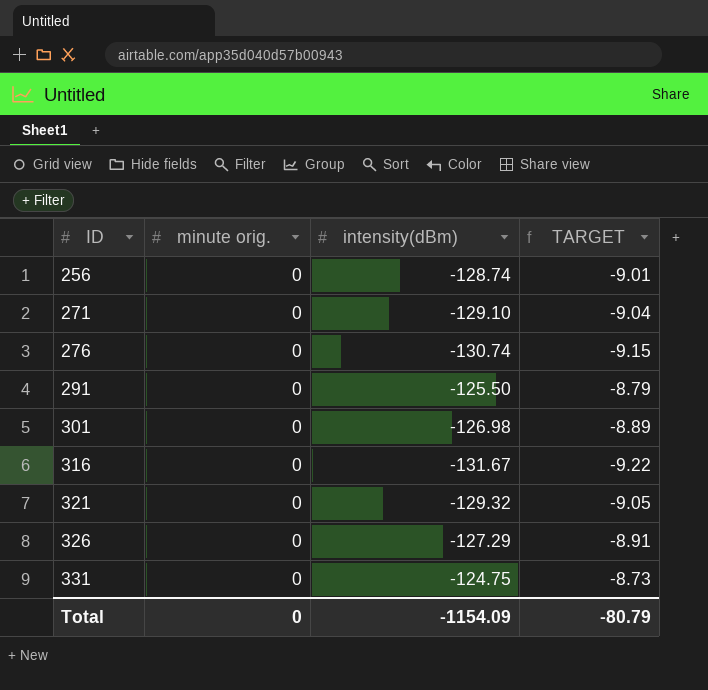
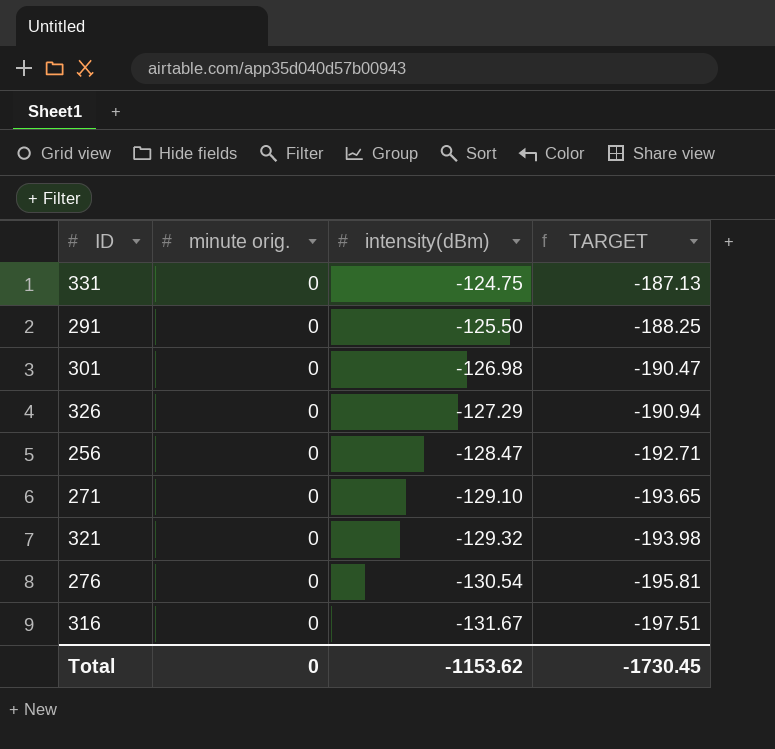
row order: ID ascending -> intensity(dBm) descending
column TARGET | formula: [intensity(dBm)] * 0.07 -> [intensity(dBm)] * 1.5
256 | intensity(dBm): -128.74 -> -128.47
276 | intensity(dBm): -130.74 -> -130.54
Total | intensity(dBm): -1154.09 -> -1153.62
Total | TARGET: -80.79 -> -1730.45

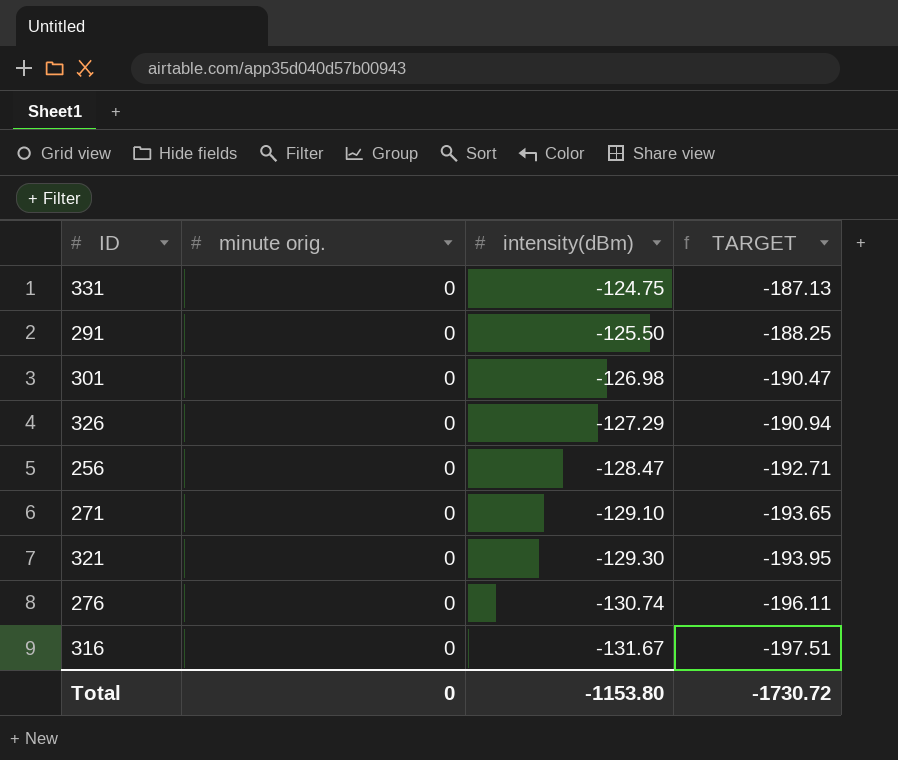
321 | intensity(dBm): -129.32 -> -129.30
321 | TARGET: -193.98 -> -193.95
276 | intensity(dBm): -130.54 -> -130.74
276 | TARGET: -195.81 -> -196.11
Total | intensity(dBm): -1153.62 -> -1153.80
Total | TARGET: -1730.45 -> -1730.72

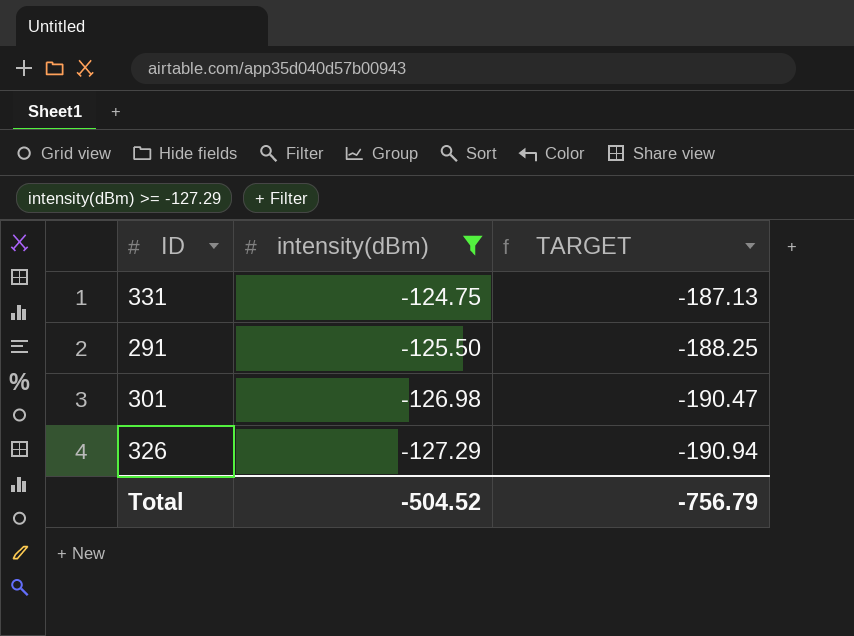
filter: none -> intensity(dBm) >= -127.29
column minute orig. | position: 2 -> none
Total | intensity(dBm): -1153.80 -> -504.52
Total | TARGET: -1730.72 -> -756.79

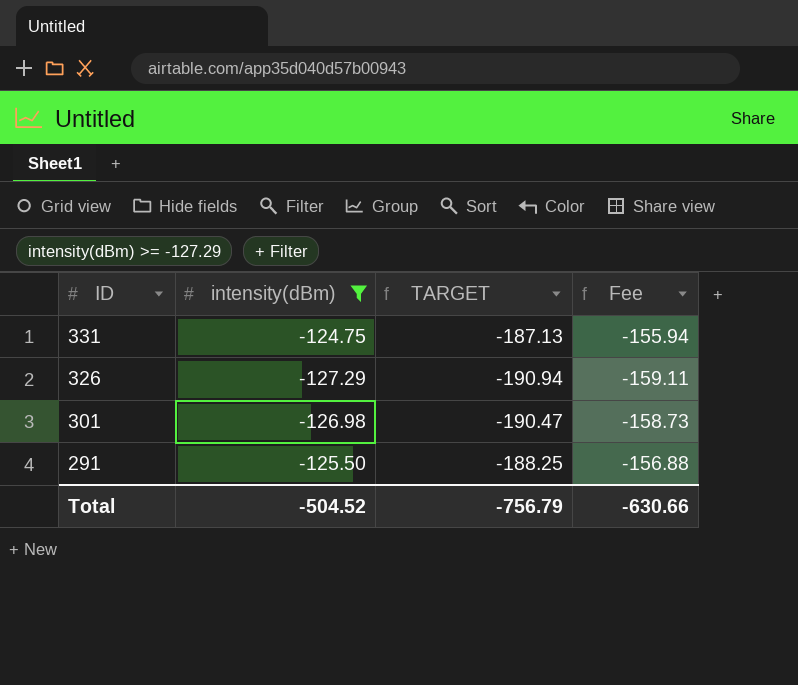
row order: intensity(dBm) descending -> ID descending
column Fee | formula: none -> [intensity(dBm)] * 1.25

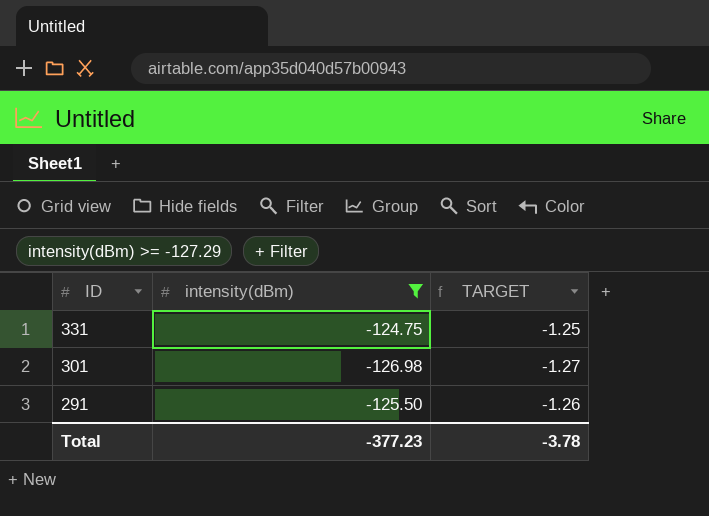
column Fee | formula: [intensity(dBm)] * 1.25 -> none
column TARGET | formula: [intensity(dBm)] * 1.5 -> [intensity(dBm)] * 0.01
row 326: -127.29 | -190.94 | -159.11 -> none
Total | intensity(dBm): -504.52 -> -377.23
Total | TARGET: -756.79 -> -3.78

